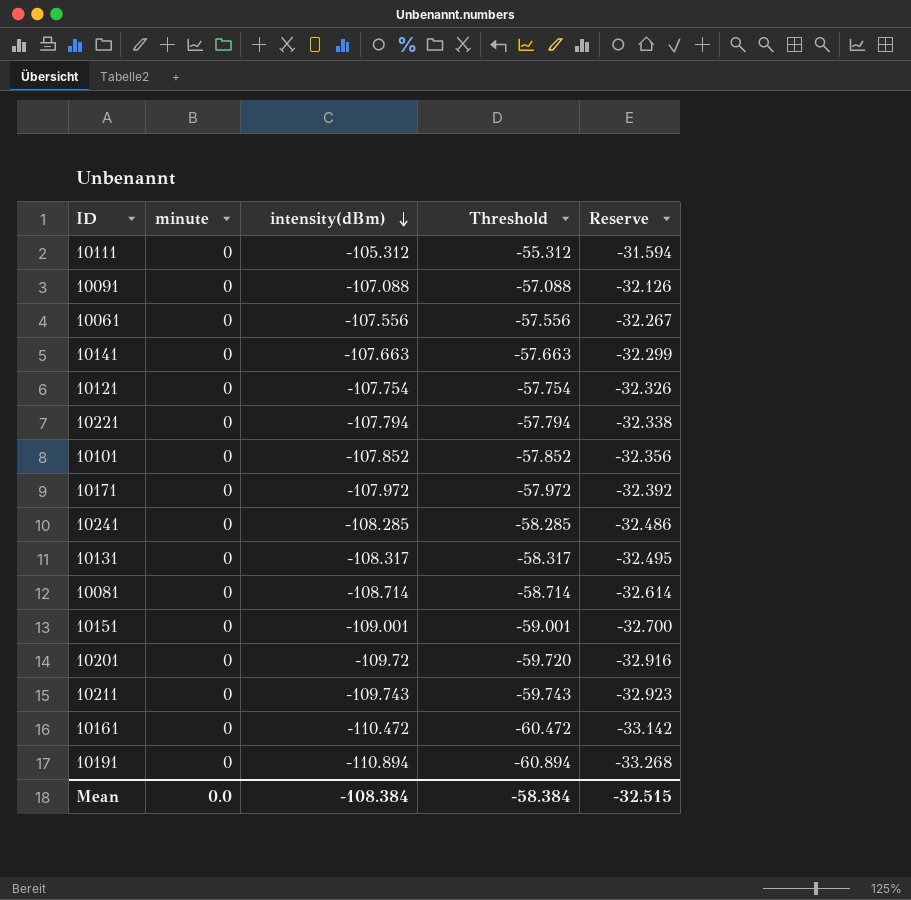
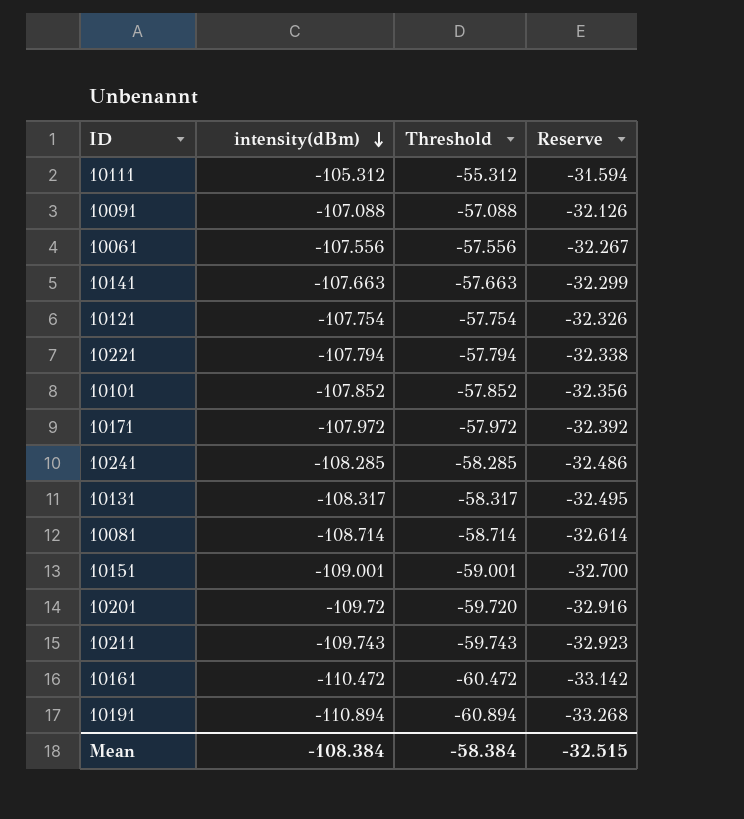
column minute | position: 2 -> none

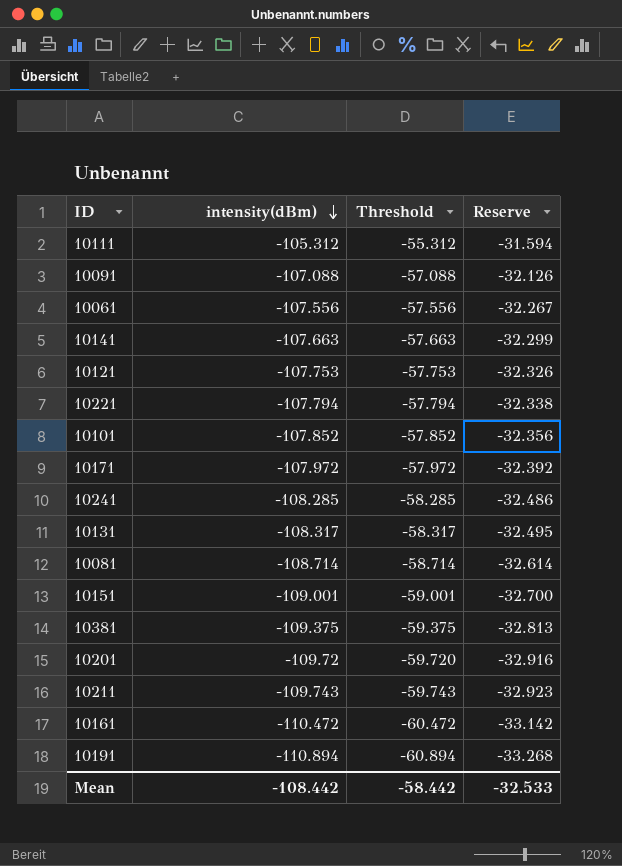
10121 | intensity(dBm): -107.754 -> -107.753
10121 | Threshold: -57.754 -> -57.753
row 10381: none -> -109.375 | -59.375 | -32.813
Mean | intensity(dBm): -108.384 -> -108.442
Mean | Threshold: -58.384 -> -58.442
Mean | Reserve: -32.515 -> -32.533

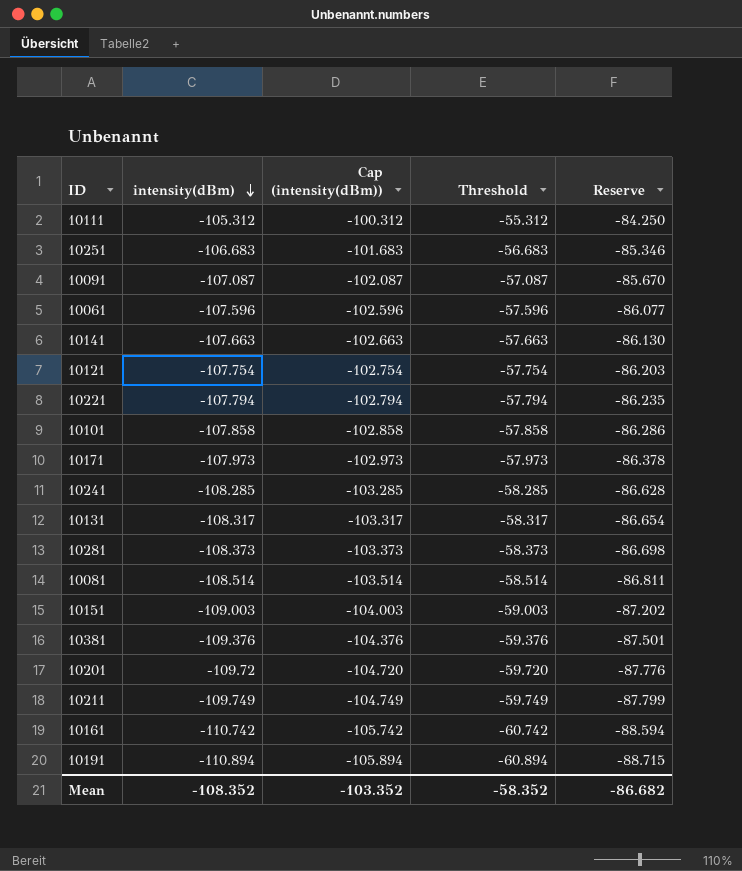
column Cap (intensity(dBm)) | formula: none -> [intensity(dBm)] + 5
column Reserve | formula: [intensity(dBm)] * 0.3 -> [intensity(dBm)] * 0.8
row 10251: none -> -106.683 | -101.683 | -56.683 | -85.346
10091 | intensity(dBm): -107.088 -> -107.087
10091 | Threshold: -57.088 -> -57.087
10061 | intensity(dBm): -107.556 -> -107.596
10061 | Threshold: -57.556 -> -57.596
10121 | intensity(dBm): -107.753 -> -107.754
10121 | Threshold: -57.753 -> -57.754
10101 | intensity(dBm): -107.852 -> -107.858
10101 | Threshold: -57.852 -> -57.858
10171 | intensity(dBm): -107.972 -> -107.973
10171 | Threshold: -57.972 -> -57.973
row 10281: none -> -108.373 | -103.373 | -58.373 | -86.698
10081 | intensity(dBm): -108.714 -> -108.514
10081 | Threshold: -58.714 -> -58.514
10151 | intensity(dBm): -109.001 -> -109.003
10151 | Threshold: -59.001 -> -59.003
10381 | intensity(dBm): -109.375 -> -109.376
10381 | Threshold: -59.375 -> -59.376
10211 | intensity(dBm): -109.743 -> -109.749
10211 | Threshold: -59.743 -> -59.749
10161 | intensity(dBm): -110.472 -> -110.742
10161 | Threshold: -60.472 -> -60.742
Mean | intensity(dBm): -108.442 -> -108.352
Mean | Threshold: -58.442 -> -58.352
Mean | Reserve: -32.533 -> -86.682

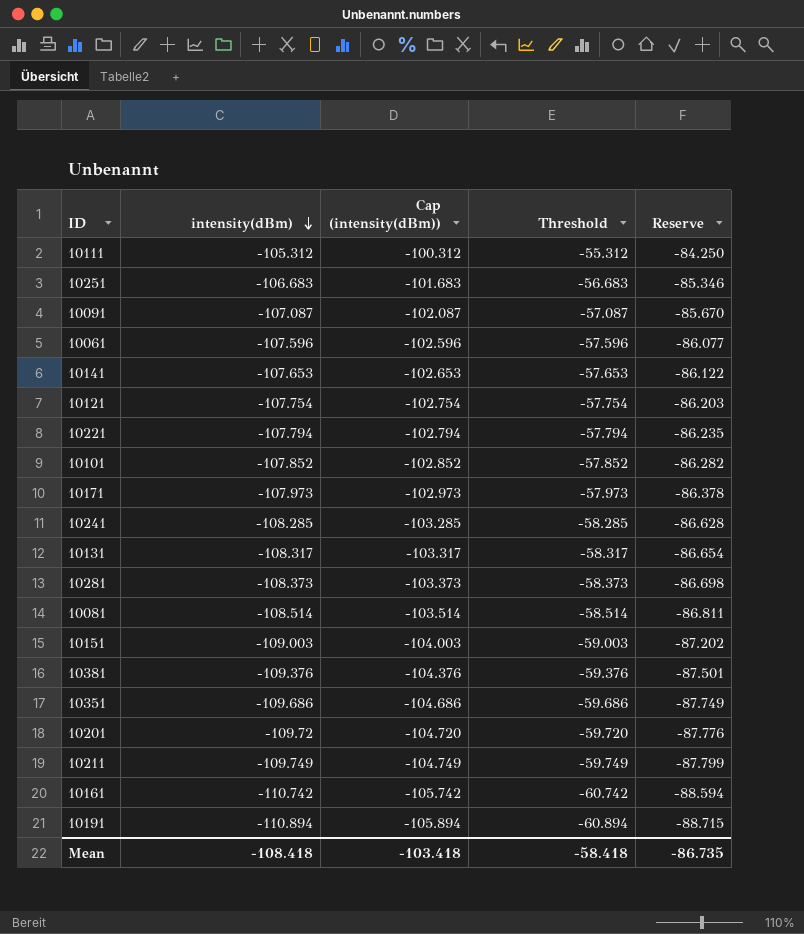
10141 | intensity(dBm): -107.663 -> -107.653
10141 | Cap (intensity(dBm)): -102.663 -> -102.653
10141 | Threshold: -57.663 -> -57.653
10141 | Reserve: -86.130 -> -86.122
10101 | intensity(dBm): -107.858 -> -107.852
10101 | Cap (intensity(dBm)): -102.858 -> -102.852
10101 | Threshold: -57.858 -> -57.852
10101 | Reserve: -86.286 -> -86.282
row 10351: none -> -109.686 | -104.686 | -59.686 | -87.749
Mean | intensity(dBm): -108.352 -> -108.418
Mean | Cap (intensity(dBm)): -103.352 -> -103.418
Mean | Threshold: -58.352 -> -58.418
Mean | Reserve: -86.682 -> -86.735

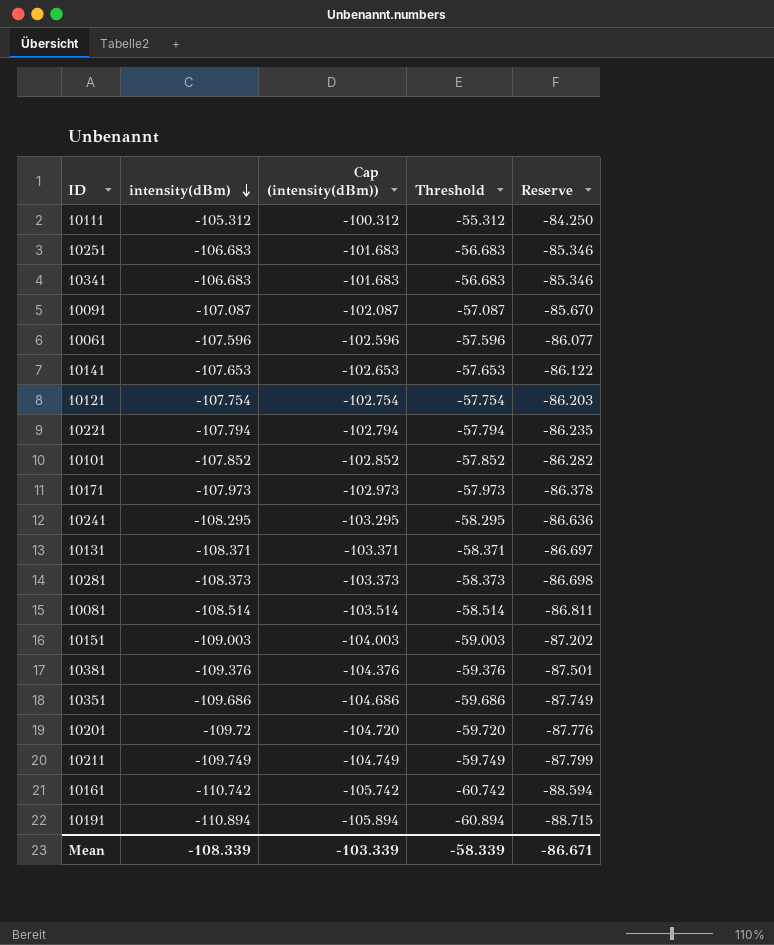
row 10341: none -> -106.683 | -101.683 | -56.683 | -85.346
10241 | intensity(dBm): -108.285 -> -108.295
10241 | Cap (intensity(dBm)): -103.285 -> -103.295
10241 | Threshold: -58.285 -> -58.295
10241 | Reserve: -86.628 -> -86.636
10131 | intensity(dBm): -108.317 -> -108.371
10131 | Cap (intensity(dBm)): -103.317 -> -103.371
10131 | Threshold: -58.317 -> -58.371
10131 | Reserve: -86.654 -> -86.697
Mean | intensity(dBm): -108.418 -> -108.339
Mean | Cap (intensity(dBm)): -103.418 -> -103.339
Mean | Threshold: -58.418 -> -58.339
Mean | Reserve: -86.735 -> -86.671

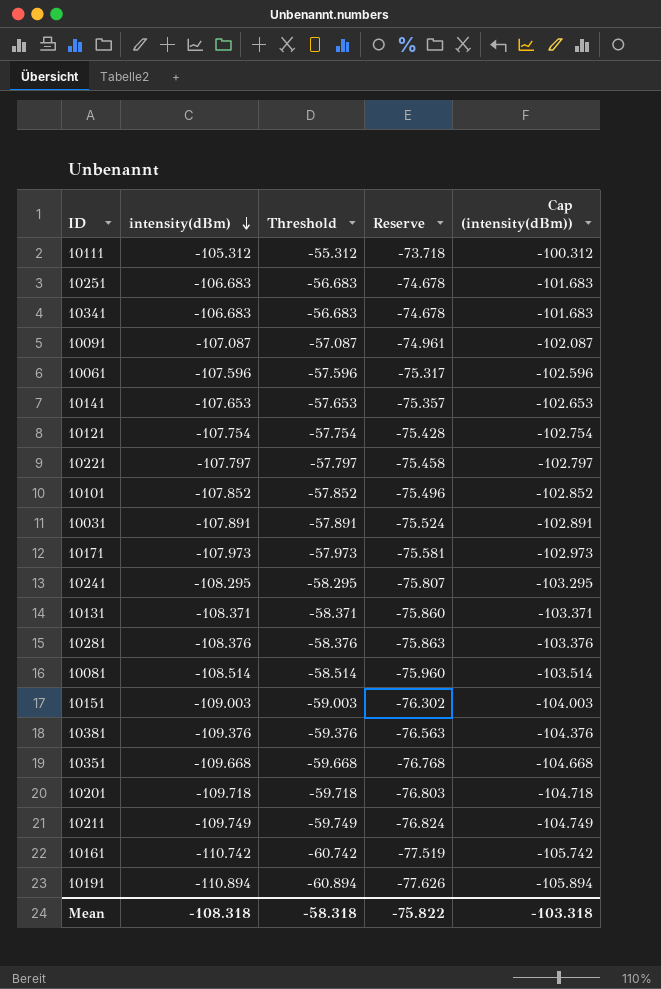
column Reserve | formula: [intensity(dBm)] * 0.8 -> [intensity(dBm)] * 0.7
column Cap (intensity(dBm)) | position: 3 -> 5
10221 | intensity(dBm): -107.794 -> -107.797
10221 | Threshold: -57.794 -> -57.797
10221 | Cap (intensity(dBm)): -102.794 -> -102.797
row 10031: none -> -107.891 | -57.891 | -75.524 | -102.891
10281 | intensity(dBm): -108.373 -> -108.376
10281 | Threshold: -58.373 -> -58.376
10281 | Cap (intensity(dBm)): -103.373 -> -103.376
10351 | intensity(dBm): -109.686 -> -109.668
10351 | Threshold: -59.686 -> -59.668
10351 | Cap (intensity(dBm)): -104.686 -> -104.668
10201 | intensity(dBm): -109.72 -> -109.718
10201 | Threshold: -59.720 -> -59.718
10201 | Cap (intensity(dBm)): -104.720 -> -104.718
Mean | intensity(dBm): -108.339 -> -108.318
Mean | Threshold: -58.339 -> -58.318
Mean | Reserve: -86.671 -> -75.822
Mean | Cap (intensity(dBm)): -103.339 -> -103.318

